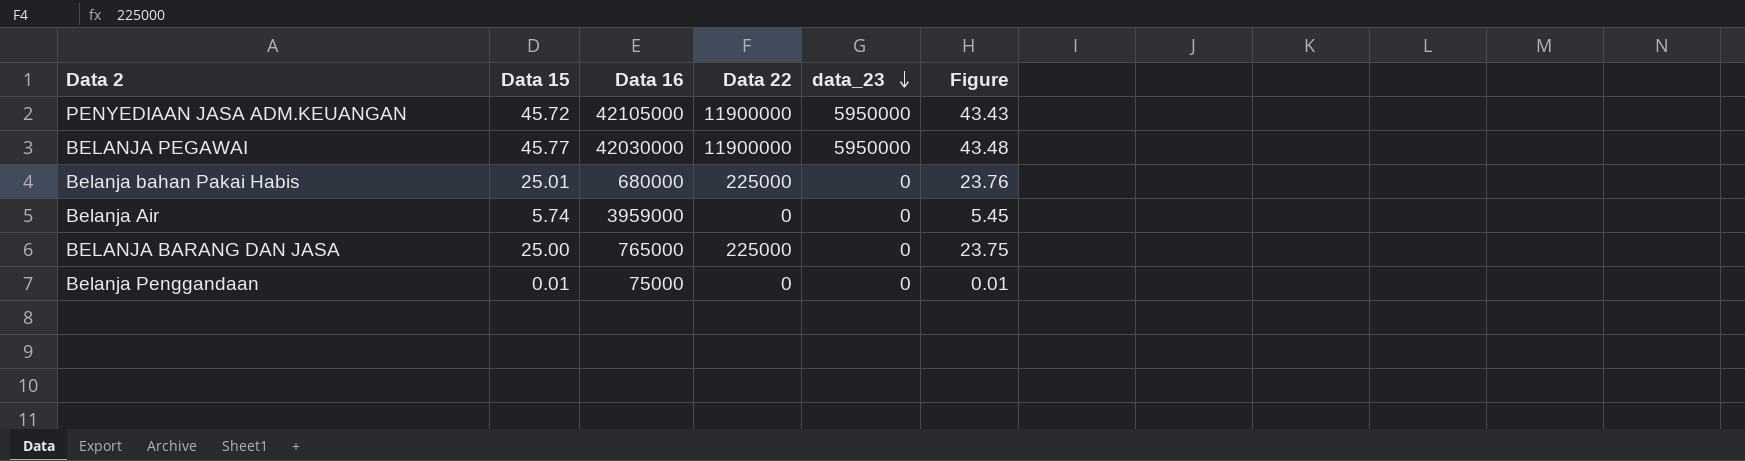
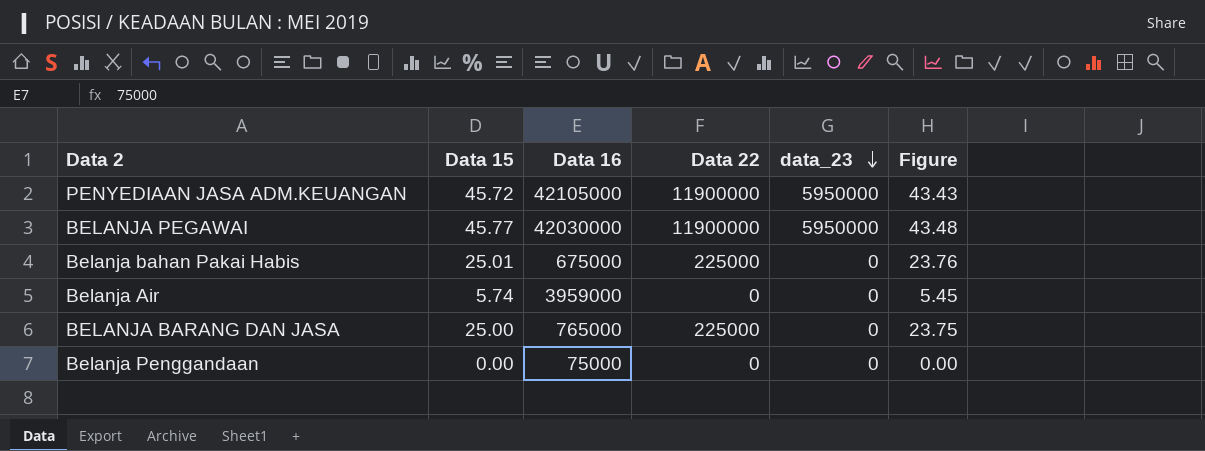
Belanja bahan Pakai Habis | Data 16: 680000 -> 675000
Belanja Penggandaan | Data 15: 0.01 -> 0.00
Belanja Penggandaan | Figure: 0.01 -> 0.00

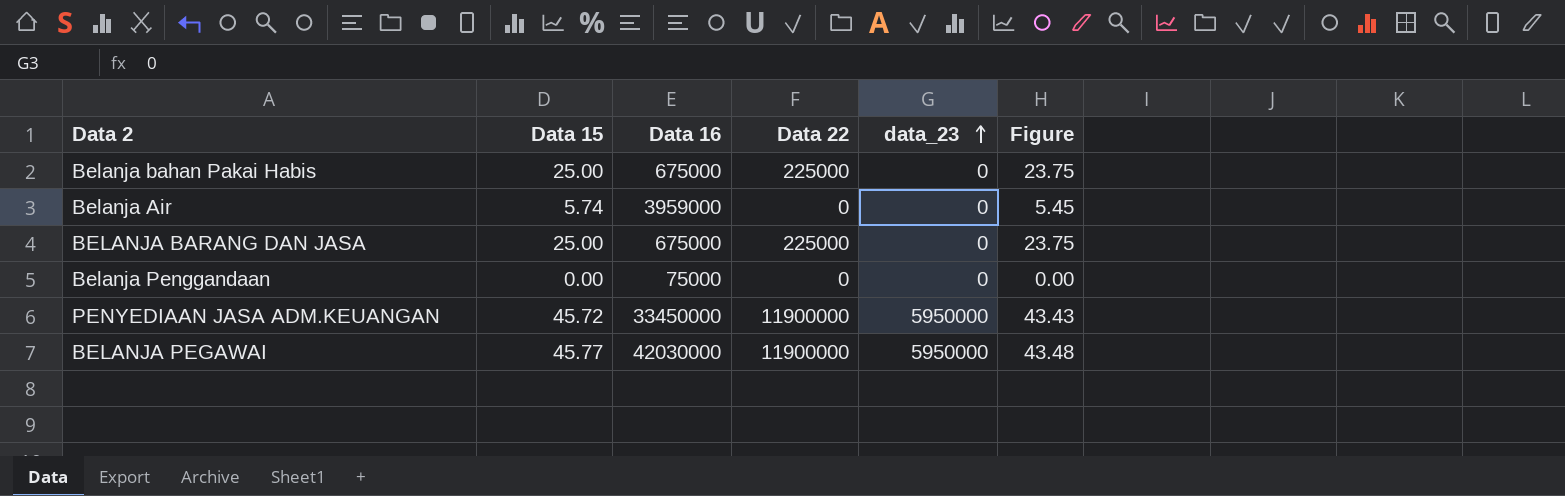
row order: data_23 descending -> data_23 ascending
Belanja bahan Pakai Habis | Data 15: 25.01 -> 25.00
Belanja bahan Pakai Habis | Figure: 23.76 -> 23.75
BELANJA BARANG DAN JASA | Data 16: 765000 -> 675000
PENYEDIAAN JASA ADM.KEUANGAN | Data 16: 42105000 -> 33450000

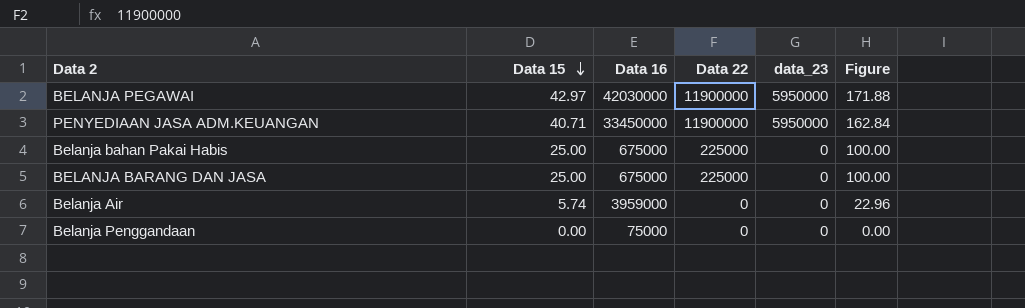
row order: data_23 ascending -> Data 15 descending
column Figure | formula: [Data 15] * 0.95 -> [Data 15] * 4
BELANJA PEGAWAI | Data 15: 45.77 -> 42.97
PENYEDIAAN JASA ADM.KEUANGAN | Data 15: 45.72 -> 40.71

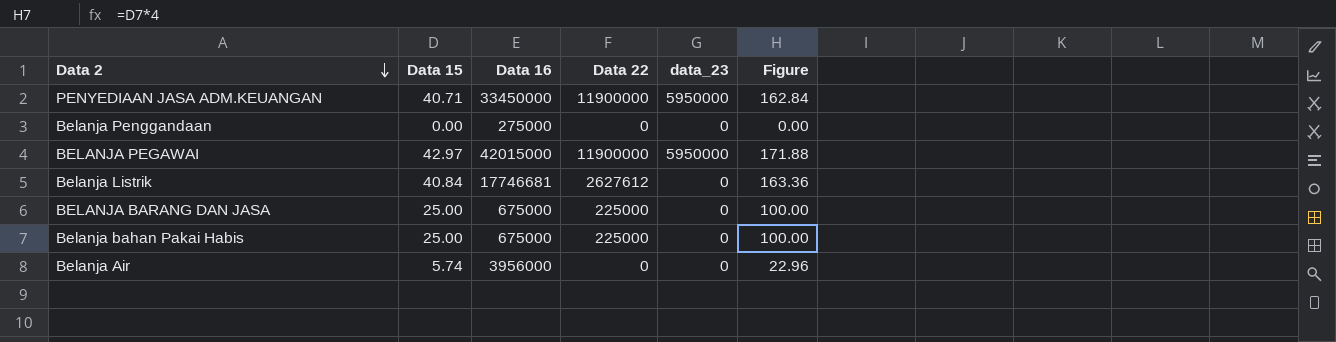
row order: Data 15 descending -> Data 2 descending
Belanja Penggandaan | Data 16: 75000 -> 275000
BELANJA PEGAWAI | Data 16: 42030000 -> 42015000
row Belanja Listrik: none -> 40.84 | 17746681 | 2627612 | 0 | 163.36
Belanja Air | Data 16: 3959000 -> 3956000

